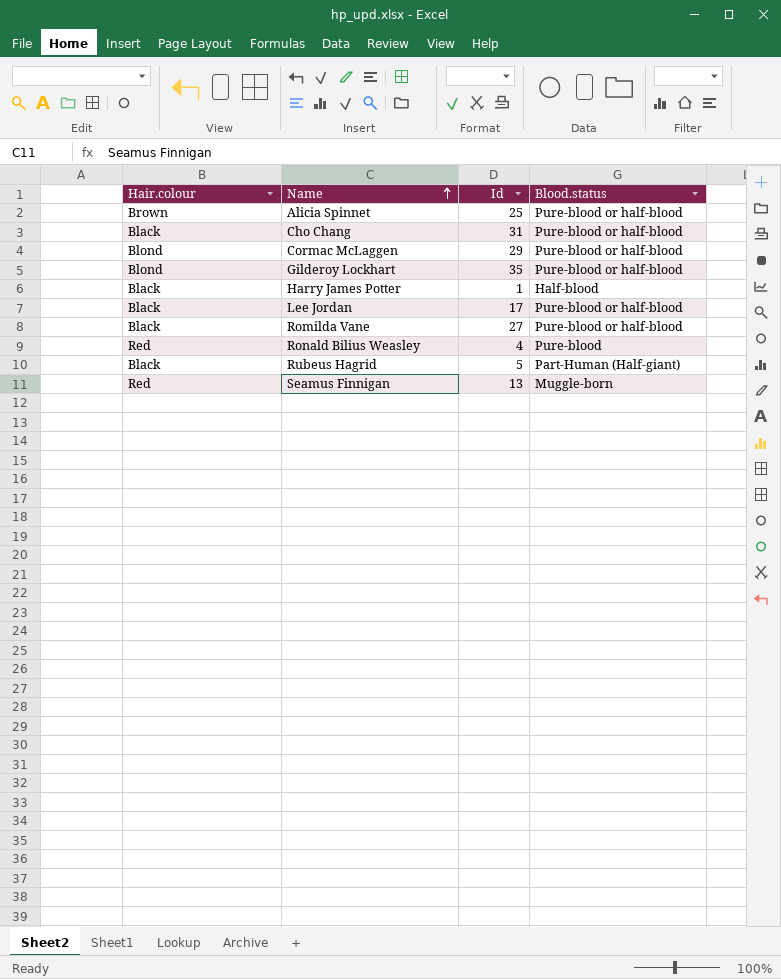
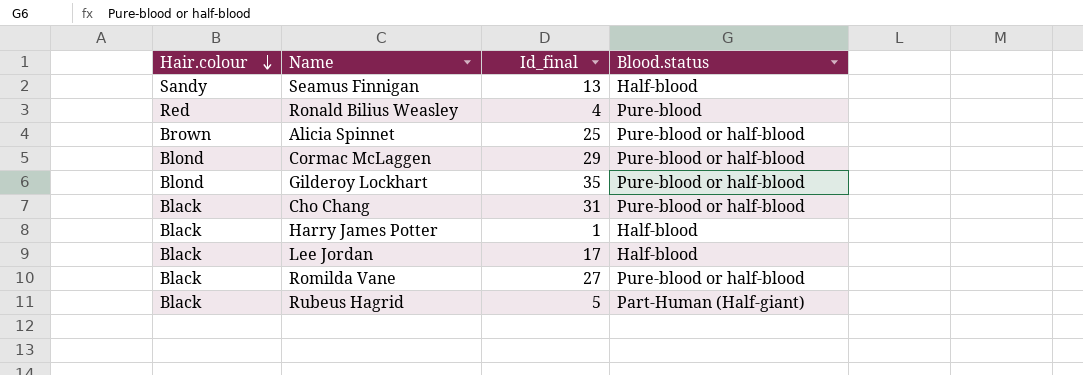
row order: Name ascending -> Hair.colour descending
column name: Id -> Id_final
Seamus Finnigan | Hair.colour: Red -> Sandy
Seamus Finnigan | Blood.status: Muggle-born -> Half-blood
Lee Jordan | Blood.status: Pure-blood or half-blood -> Half-blood

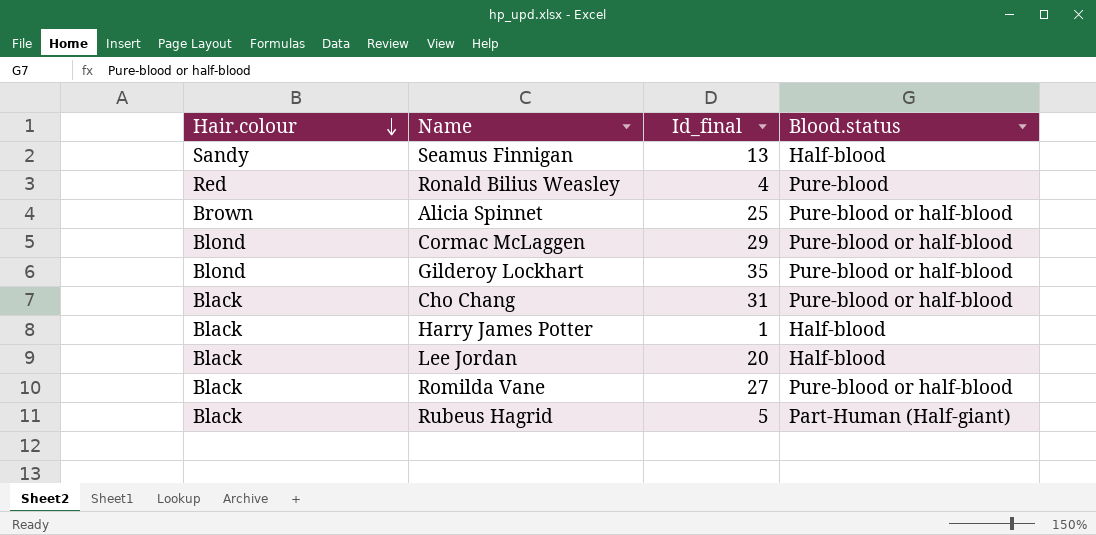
Lee Jordan | Id_final: 17 -> 20

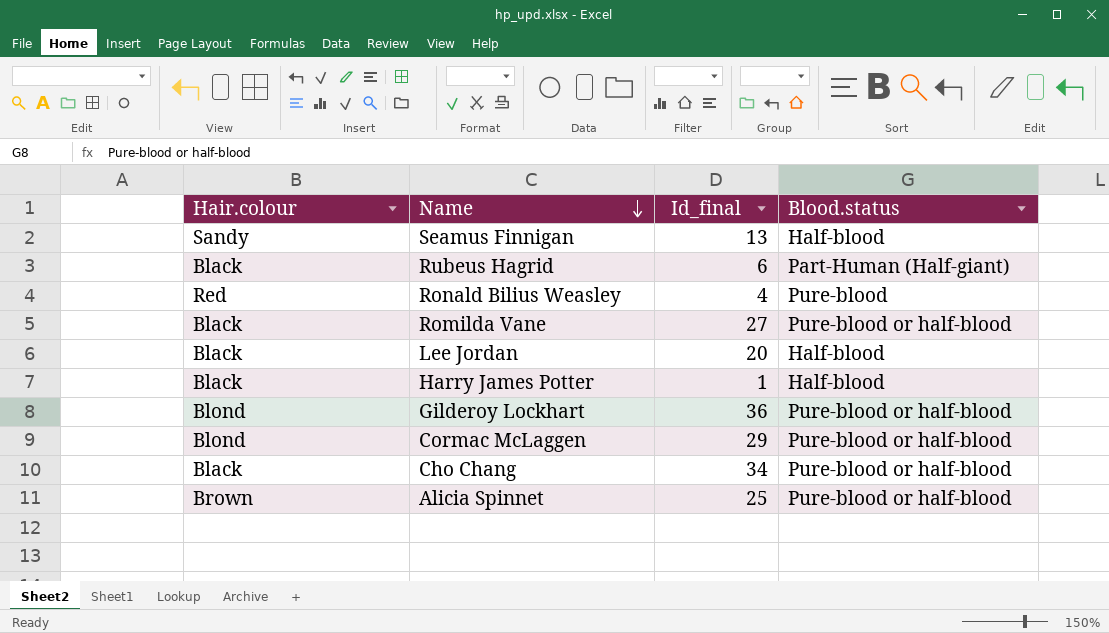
row order: Hair.colour descending -> Name descending
Rubeus Hagrid | Id_final: 5 -> 6
Gilderoy Lockhart | Id_final: 35 -> 36
Cho Chang | Id_final: 31 -> 34

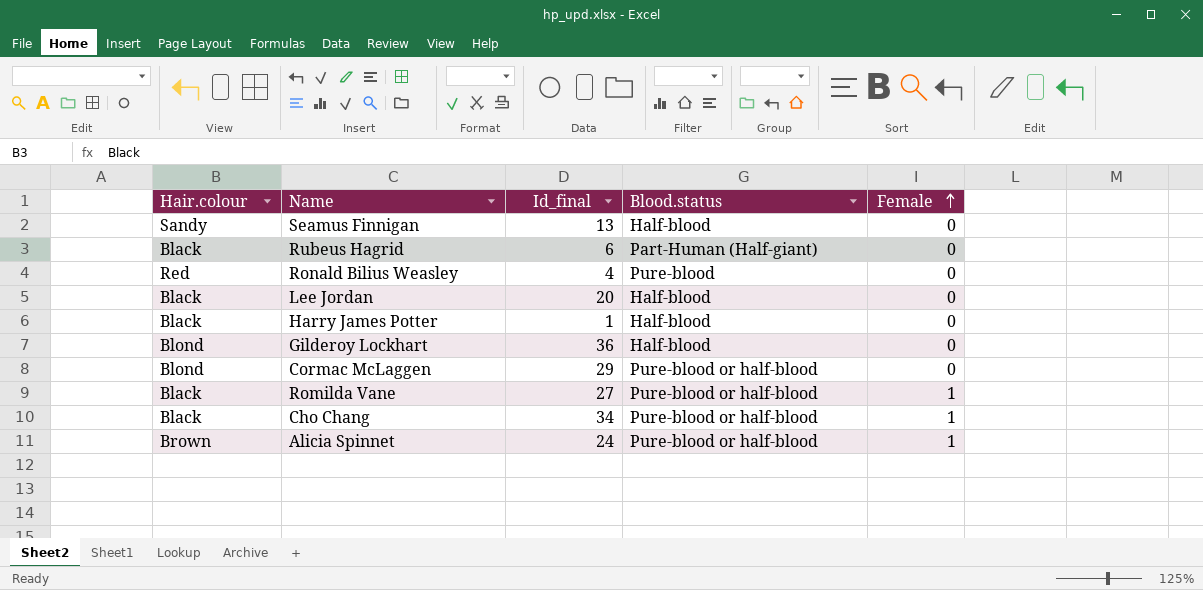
row order: Name descending -> Female ascending
column Female | position: none -> 5
Gilderoy Lockhart | Blood.status: Pure-blood or half-blood -> Half-blood
Alicia Spinnet | Id_final: 25 -> 24

